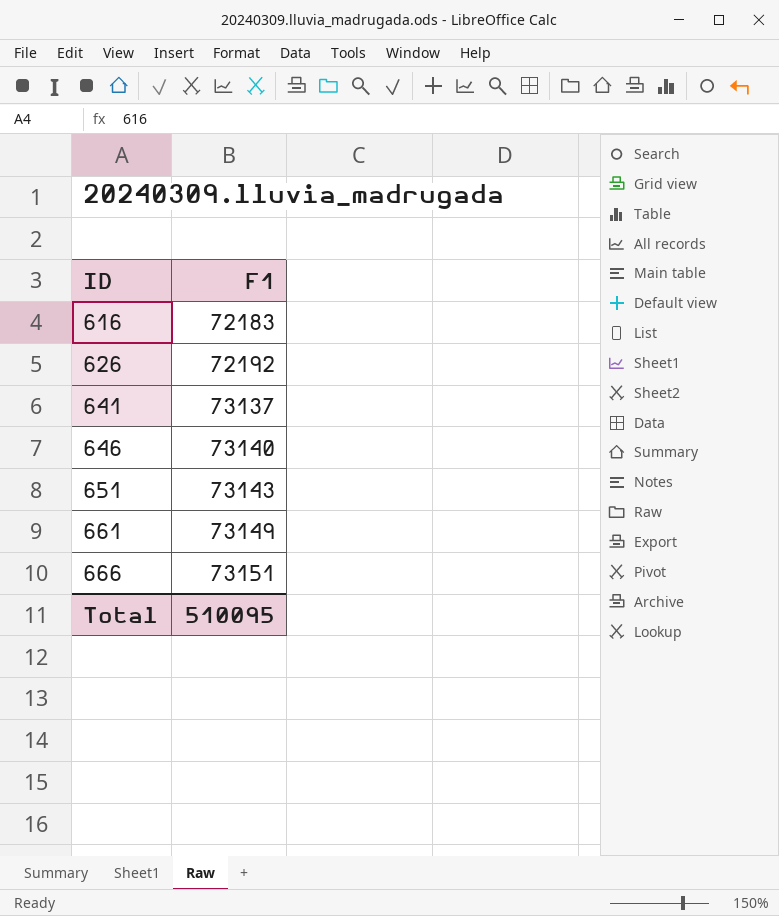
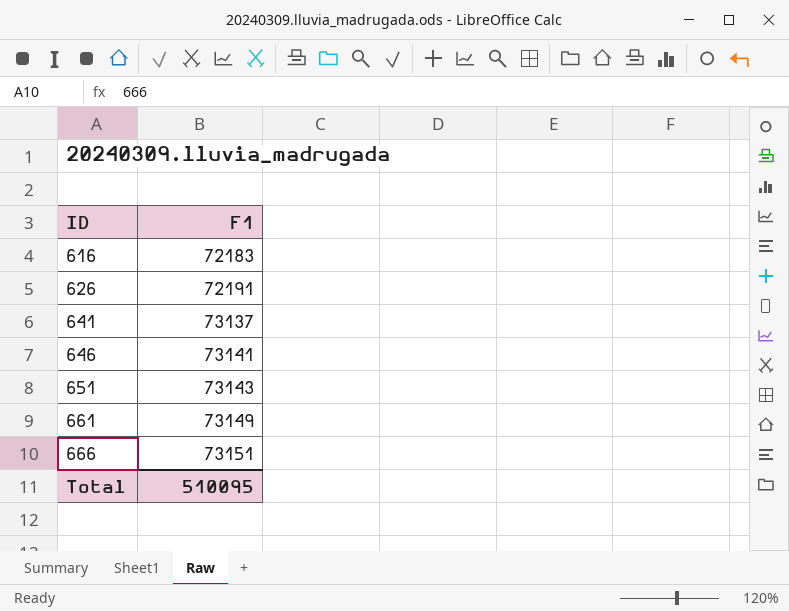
626 | F1: 72192 -> 72191
646 | F1: 73140 -> 73141

